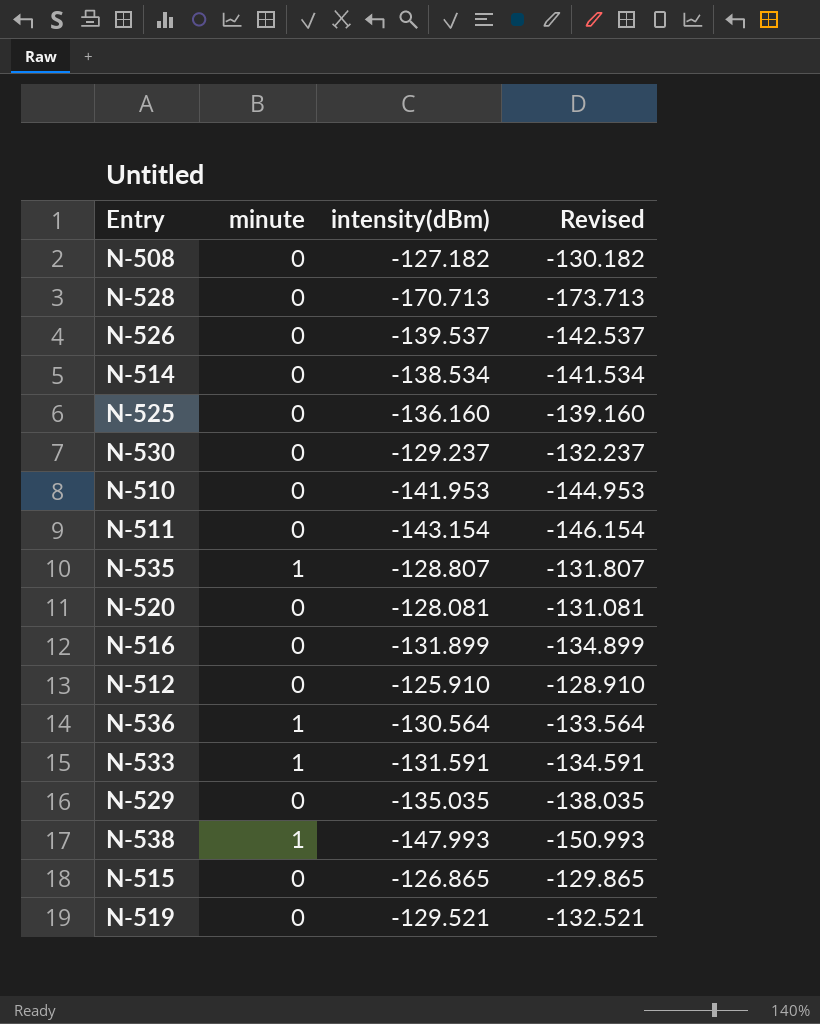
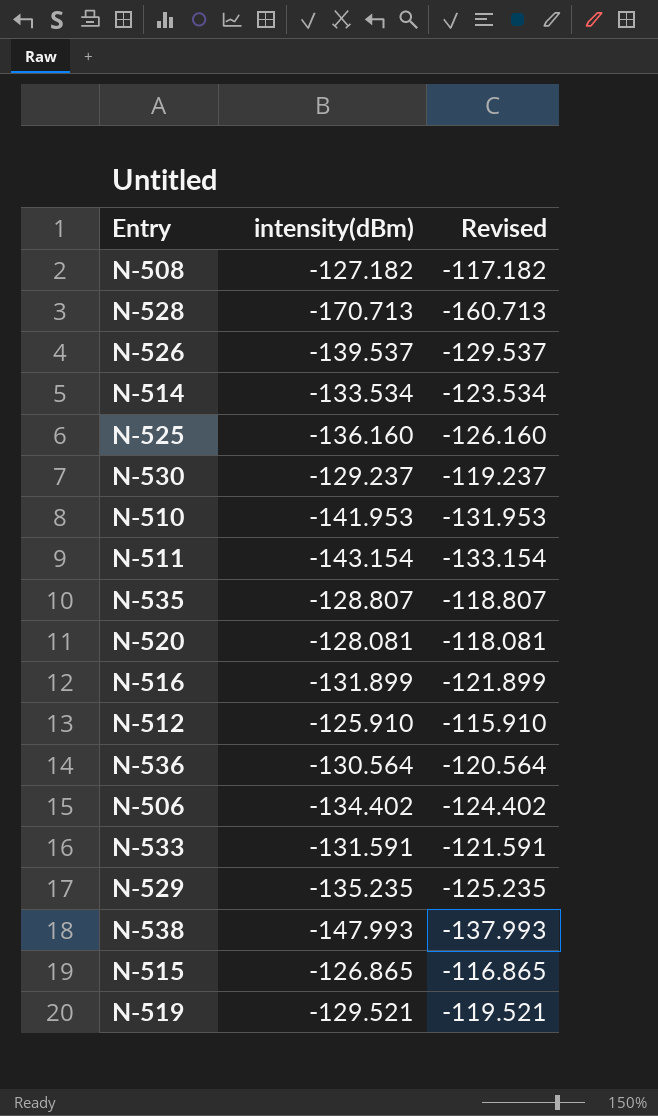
column minute | position: 2 -> none
column Revised | formula: [intensity(dBm)] - 3 -> [intensity(dBm)] + 10
N-514 | intensity(dBm): -138.534 -> -133.534
row N-506: none -> -134.402 | -124.402
N-529 | intensity(dBm): -135.035 -> -135.235

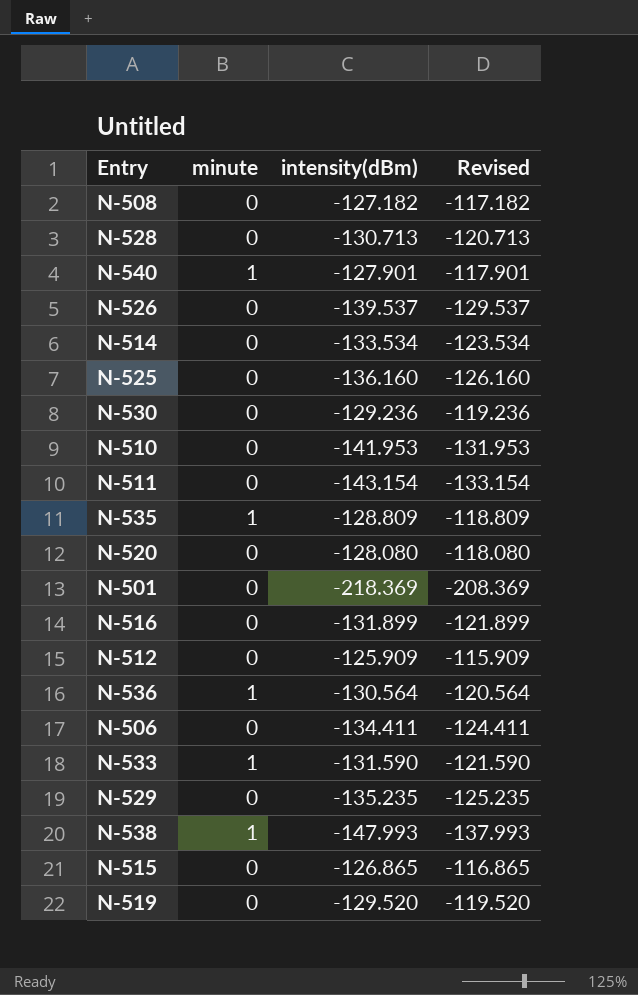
column minute | position: none -> 2
N-528 | intensity(dBm): -170.713 -> -130.713
N-528 | Revised: -160.713 -> -120.713
row N-540: none -> 1 | -127.901 | -117.901
N-530 | intensity(dBm): -129.237 -> -129.236
N-530 | Revised: -119.237 -> -119.236
N-535 | intensity(dBm): -128.807 -> -128.809
N-535 | Revised: -118.807 -> -118.809
N-520 | intensity(dBm): -128.081 -> -128.080
N-520 | Revised: -118.081 -> -118.080
row N-501: none -> 0 | -218.369 | -208.369
N-512 | intensity(dBm): -125.910 -> -125.909
N-512 | Revised: -115.910 -> -115.909
N-506 | intensity(dBm): -134.402 -> -134.411
N-506 | Revised: -124.402 -> -124.411
N-533 | intensity(dBm): -131.591 -> -131.590
N-533 | Revised: -121.591 -> -121.590
N-519 | intensity(dBm): -129.521 -> -129.520
N-519 | Revised: -119.521 -> -119.520

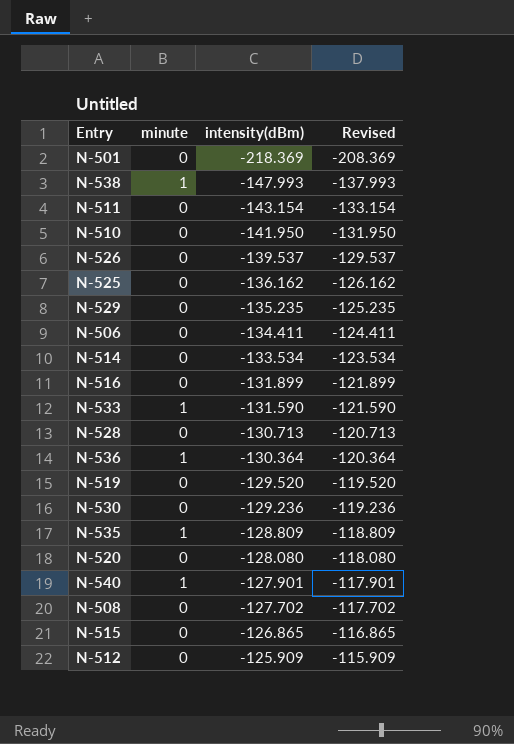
row order: none -> intensity(dBm) ascending
N-510 | intensity(dBm): -141.953 -> -141.950
N-510 | Revised: -131.953 -> -131.950
N-525 | intensity(dBm): -136.160 -> -136.162
N-525 | Revised: -126.160 -> -126.162
N-536 | intensity(dBm): -130.564 -> -130.364
N-536 | Revised: -120.564 -> -120.364
N-508 | intensity(dBm): -127.182 -> -127.702
N-508 | Revised: -117.182 -> -117.702

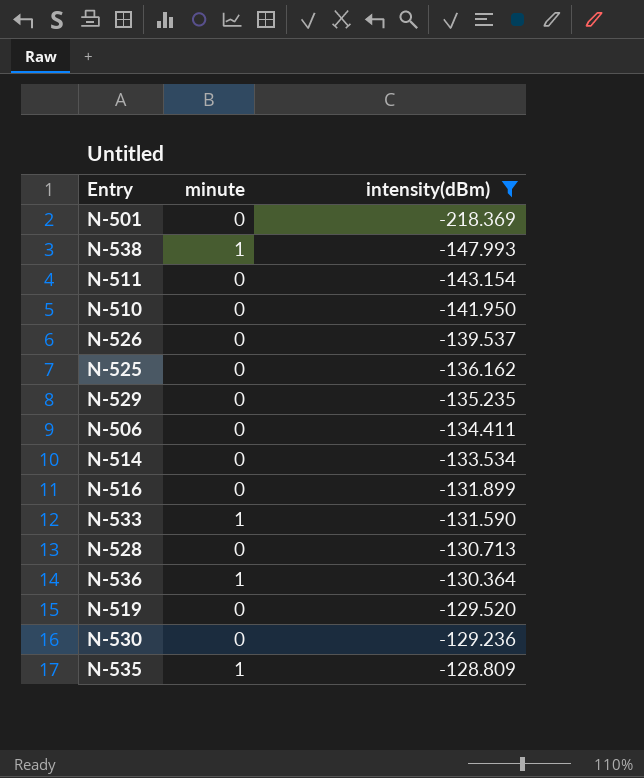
filter: none -> intensity(dBm) <= -128.809
column Revised | formula: [intensity(dBm)] + 10 -> none

